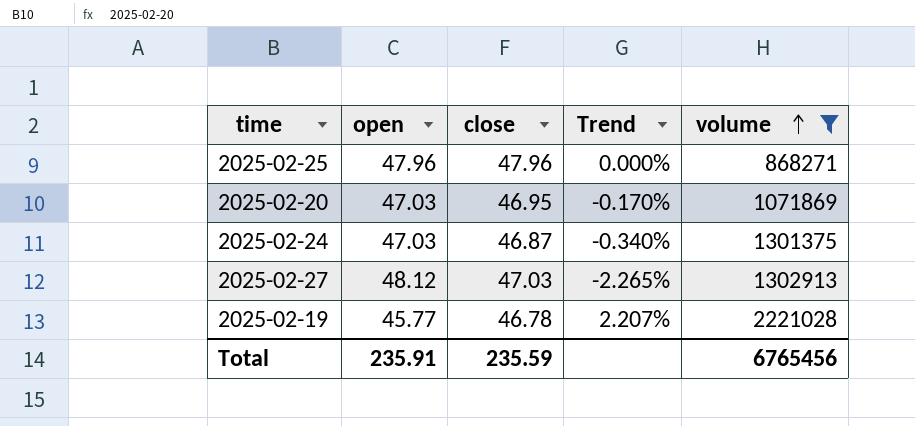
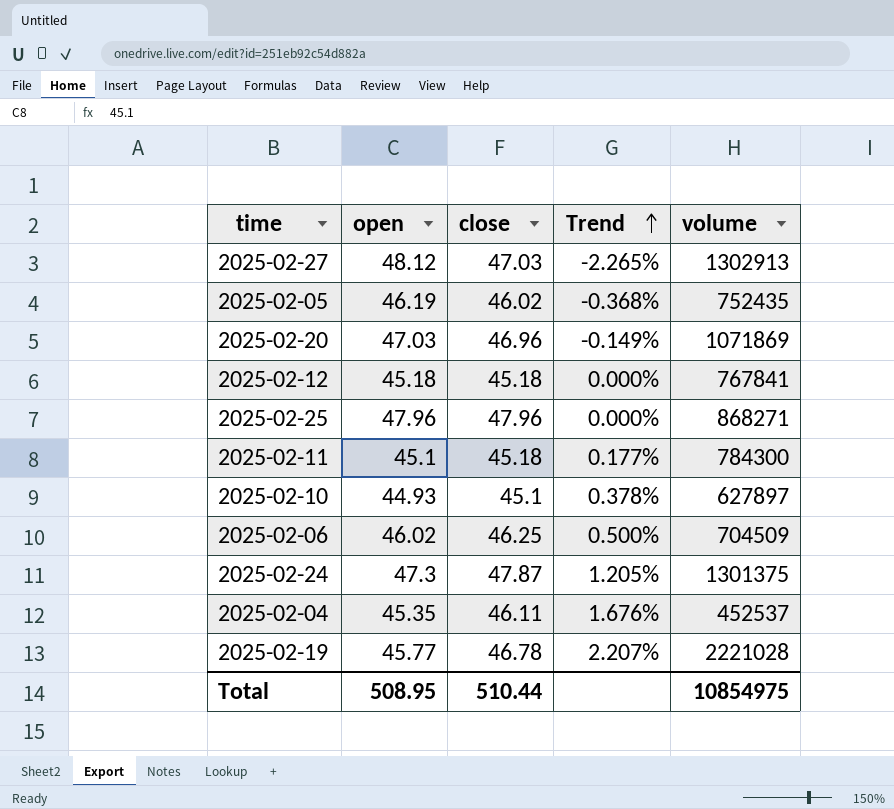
filter: volume >= 868271 -> none
row order: volume ascending -> Trend ascending
2025-02-20 | close: 46.95 -> 46.96
2025-02-20 | Trend: -0.170% -> -0.149%
2025-02-24 | open: 47.03 -> 47.3
2025-02-24 | close: 46.87 -> 47.87
2025-02-24 | Trend: -0.340% -> 1.205%
Total | open: 235.91 -> 508.95
Total | close: 235.59 -> 510.44
Total | volume: 6765456 -> 10854975

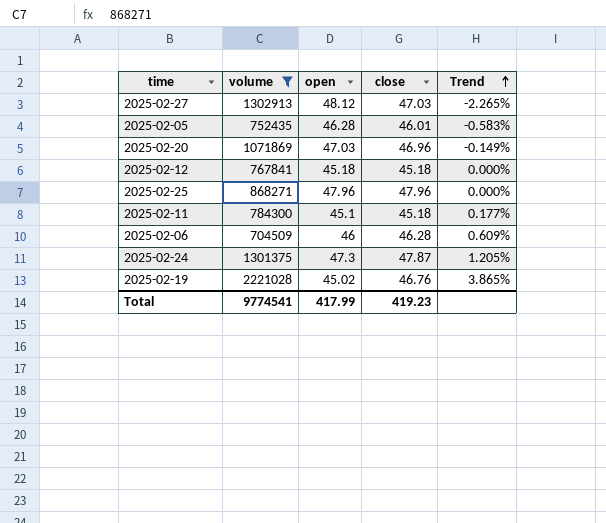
filter: none -> volume >= 704509
column volume | position: 5 -> 2
2025-02-05 | open: 46.19 -> 46.28
2025-02-05 | close: 46.02 -> 46.01
2025-02-05 | Trend: -0.368% -> -0.583%
2025-02-06 | open: 46.02 -> 46
2025-02-06 | close: 46.25 -> 46.28
2025-02-06 | Trend: 0.500% -> 0.609%
2025-02-19 | open: 45.77 -> 45.02
2025-02-19 | close: 46.78 -> 46.76
2025-02-19 | Trend: 2.207% -> 3.865%
Total | volume: 10854975 -> 9774541
Total | open: 508.95 -> 417.99
Total | close: 510.44 -> 419.23

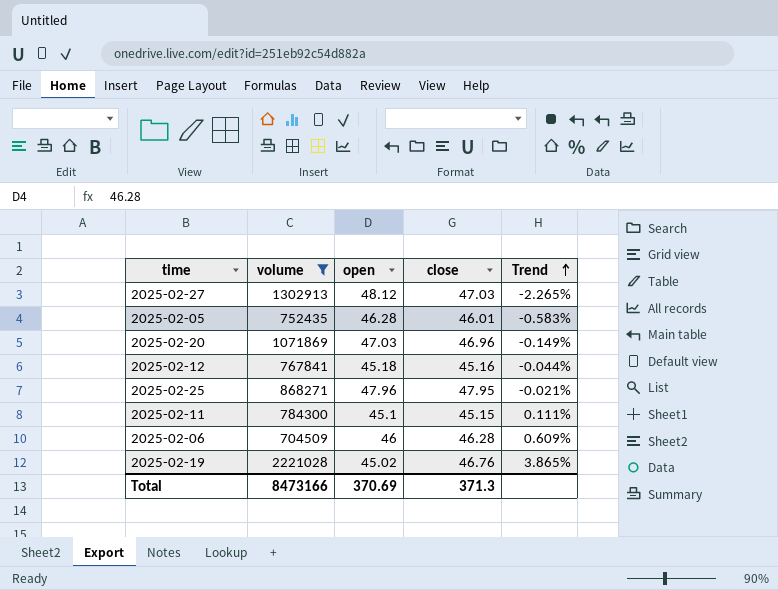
row 2025-02-24: 1301375 | 47.3 | 47.87 | 1.205% -> none
2025-02-12 | close: 45.18 -> 45.16
2025-02-12 | Trend: 0.000% -> -0.044%
2025-02-25 | close: 47.96 -> 47.95
2025-02-25 | Trend: 0.000% -> -0.021%
2025-02-11 | close: 45.18 -> 45.15
2025-02-11 | Trend: 0.177% -> 0.111%
Total | volume: 9774541 -> 8473166
Total | open: 417.99 -> 370.69
Total | close: 419.23 -> 371.3

